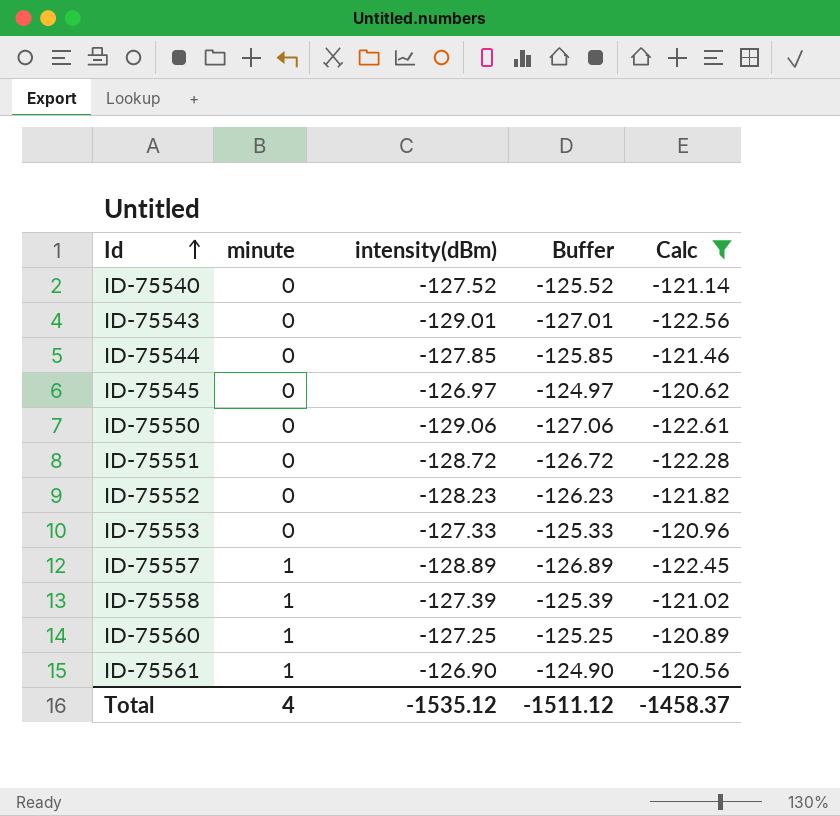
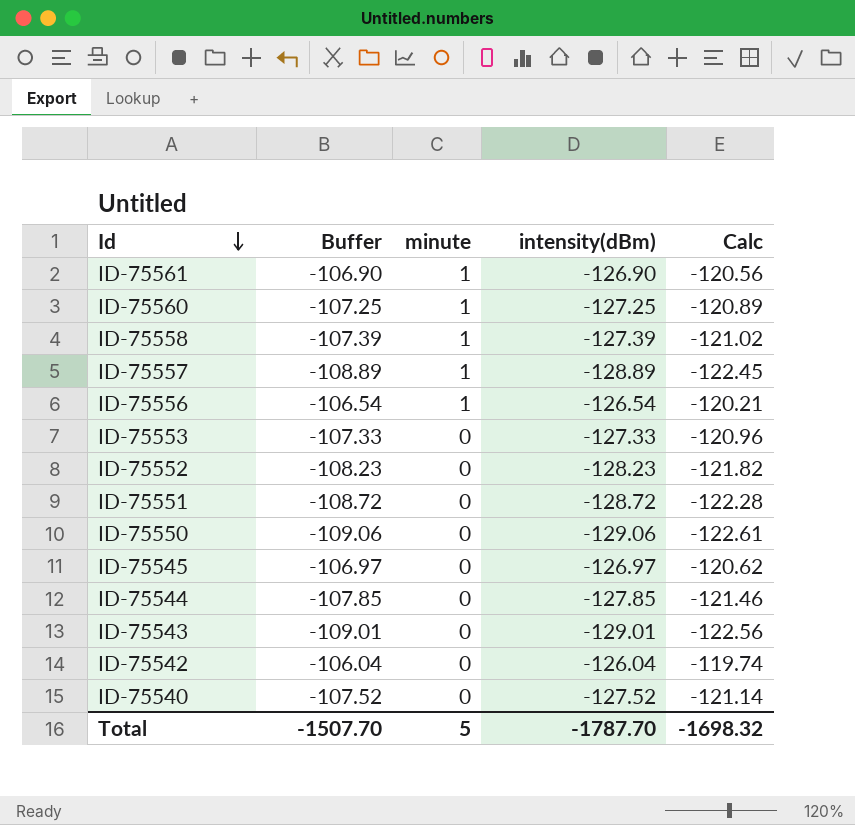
filter: Calc <= -120.56 -> none
row order: Id ascending -> Id descending
column Buffer | formula: [intensity(dBm)] + 2 -> [intensity(dBm)] + 20
column Buffer | position: 4 -> 2
Total | Buffer: -1511.12 -> -1507.70
Total | minute: 4 -> 5
Total | intensity(dBm): -1535.12 -> -1787.70
Total | Calc: -1458.37 -> -1698.32

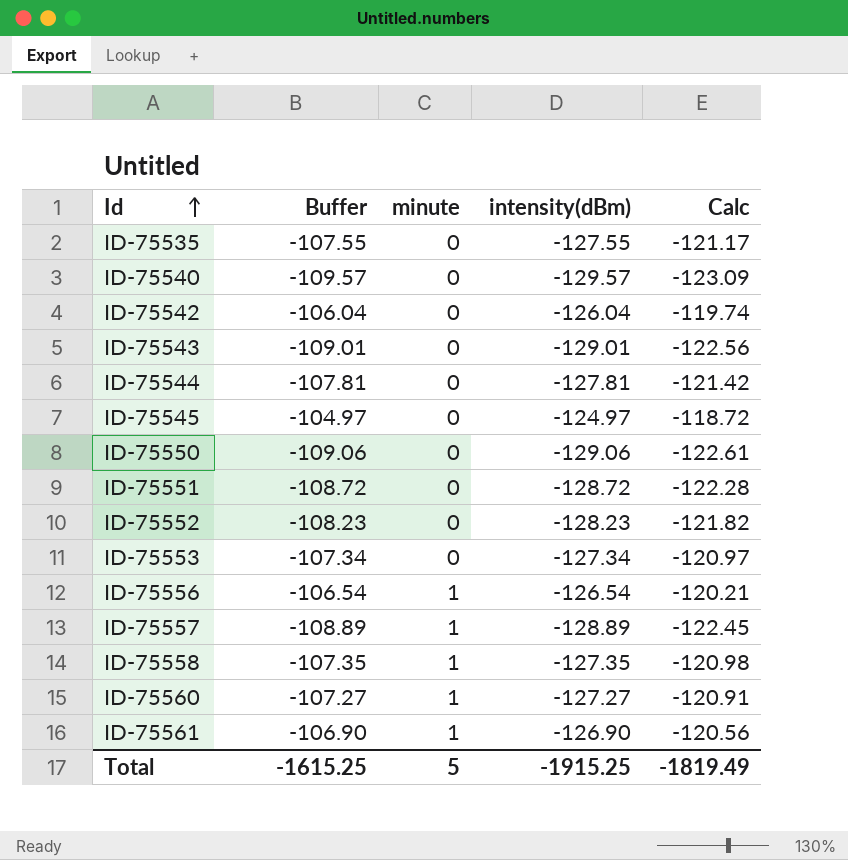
row order: Id descending -> Id ascending
row ID-75535: none -> -107.55 | 0 | -127.55 | -121.17
ID-75540 | Buffer: -107.52 -> -109.57
ID-75540 | intensity(dBm): -127.52 -> -129.57
ID-75540 | Calc: -121.14 -> -123.09
ID-75544 | Buffer: -107.85 -> -107.81
ID-75544 | intensity(dBm): -127.85 -> -127.81
ID-75544 | Calc: -121.46 -> -121.42
ID-75545 | Buffer: -106.97 -> -104.97
ID-75545 | intensity(dBm): -126.97 -> -124.97
ID-75545 | Calc: -120.62 -> -118.72
ID-75553 | Buffer: -107.33 -> -107.34
ID-75553 | intensity(dBm): -127.33 -> -127.34
ID-75553 | Calc: -120.96 -> -120.97
ID-75558 | Buffer: -107.39 -> -107.35
ID-75558 | intensity(dBm): -127.39 -> -127.35
ID-75558 | Calc: -121.02 -> -120.98
ID-75560 | Buffer: -107.25 -> -107.27
ID-75560 | intensity(dBm): -127.25 -> -127.27
ID-75560 | Calc: -120.89 -> -120.91
Total | Buffer: -1507.70 -> -1615.25
Total | intensity(dBm): -1787.70 -> -1915.25
Total | Calc: -1698.32 -> -1819.49

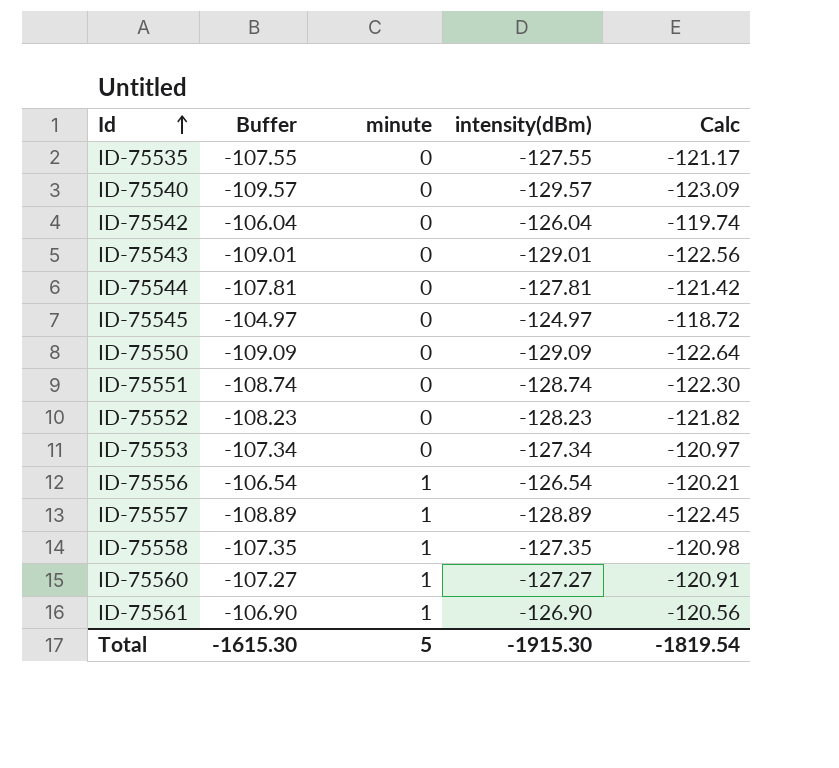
ID-75550 | Buffer: -109.06 -> -109.09
ID-75550 | intensity(dBm): -129.06 -> -129.09
ID-75550 | Calc: -122.61 -> -122.64
ID-75551 | Buffer: -108.72 -> -108.74
ID-75551 | intensity(dBm): -128.72 -> -128.74
ID-75551 | Calc: -122.28 -> -122.30
Total | Buffer: -1615.25 -> -1615.30
Total | intensity(dBm): -1915.25 -> -1915.30
Total | Calc: -1819.49 -> -1819.54

